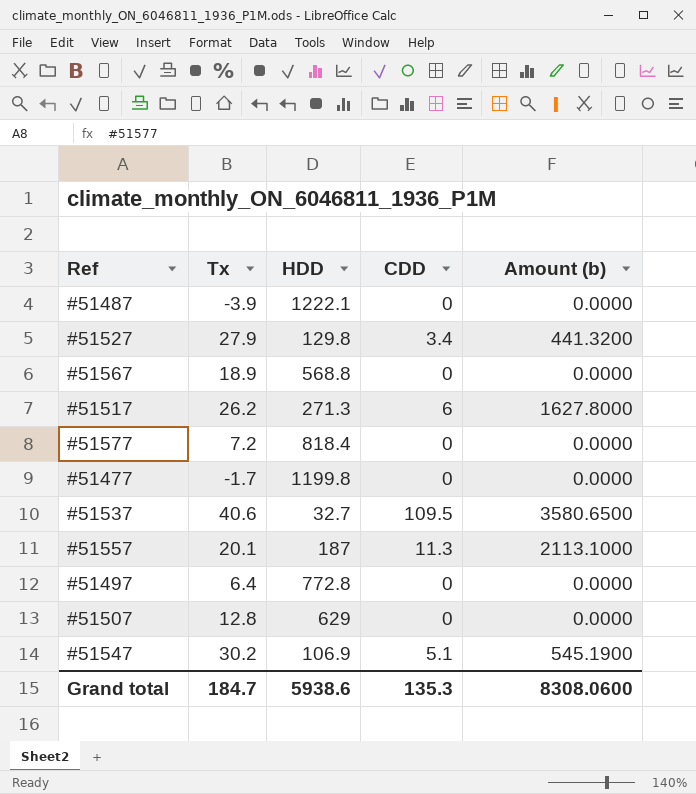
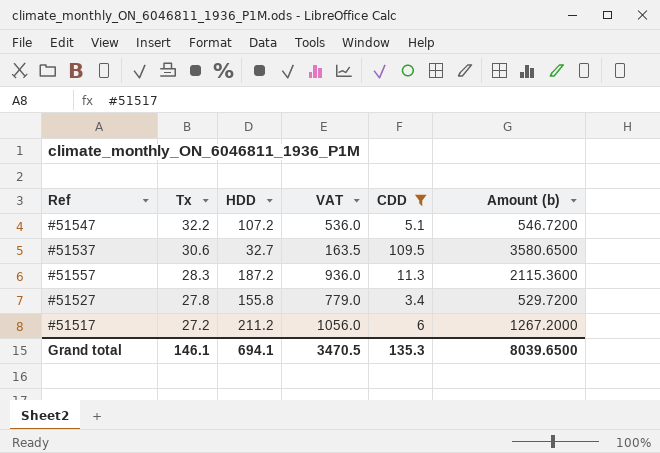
filter: none -> CDD != 0
row order: none -> Tx descending
column VAT | formula: none -> [HDD] * 5
#51547 | Tx: 30.2 -> 32.2
#51547 | HDD: 106.9 -> 107.2
#51547 | Amount (b): 545.1900 -> 546.7200
#51537 | Tx: 40.6 -> 30.6
#51557 | Tx: 20.1 -> 28.3
#51557 | HDD: 187 -> 187.2
#51557 | Amount (b): 2113.1000 -> 2115.3600
#51527 | Tx: 27.9 -> 27.8
#51527 | HDD: 129.8 -> 155.8
#51527 | Amount (b): 441.3200 -> 529.7200
#51517 | Tx: 26.2 -> 27.2
#51517 | HDD: 271.3 -> 211.2
#51517 | Amount (b): 1627.8000 -> 1267.2000
Grand total | Tx: 184.7 -> 146.1
Grand total | HDD: 5938.6 -> 694.1
Grand total | Amount (b): 8308.0600 -> 8039.6500

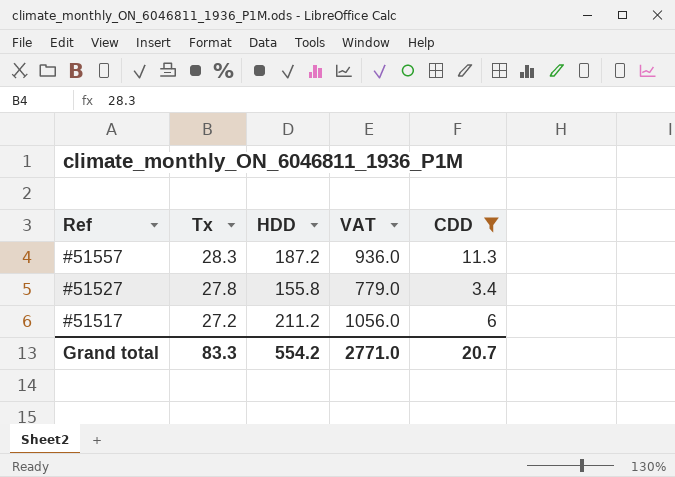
column Amount (b) | formula: [HDD] * [CDD] -> none
row #51547: 32.2 | 107.2 | 536.0 | 5.1 | 546.7200 -> none
row #51537: 30.6 | 32.7 | 163.5 | 109.5 | 3580.6500 -> none
Grand total | Tx: 146.1 -> 83.3
Grand total | HDD: 694.1 -> 554.2
Grand total | VAT: 3470.5 -> 2771.0
Grand total | CDD: 135.3 -> 20.7

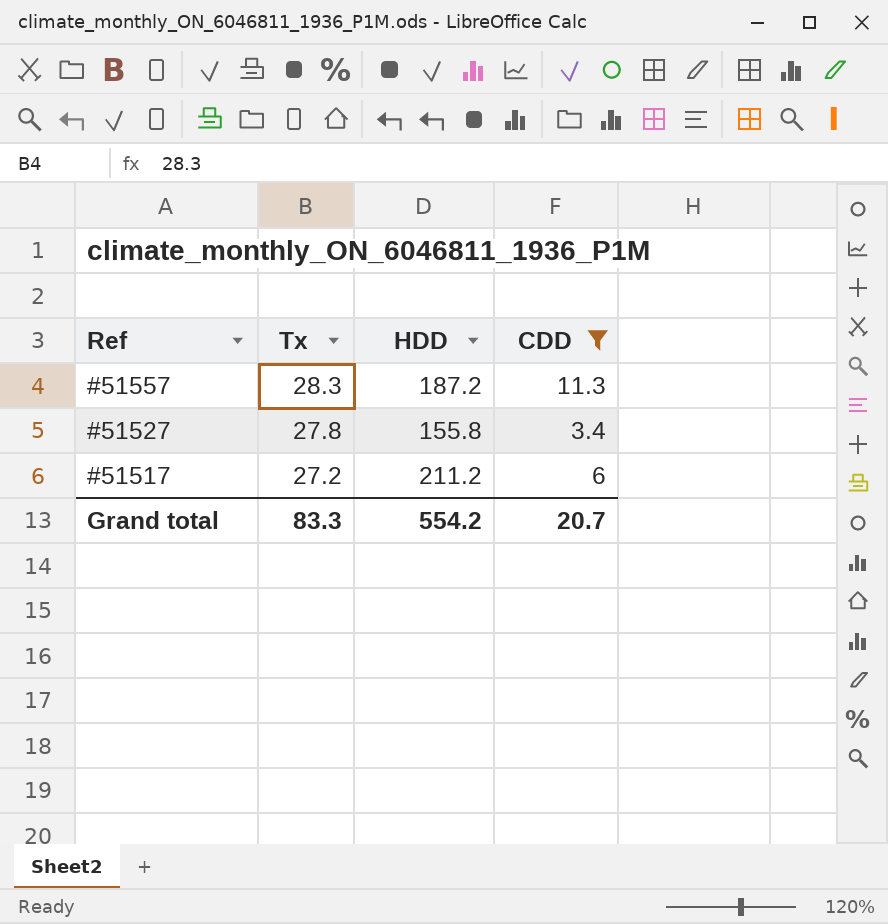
column VAT | formula: [HDD] * 5 -> none

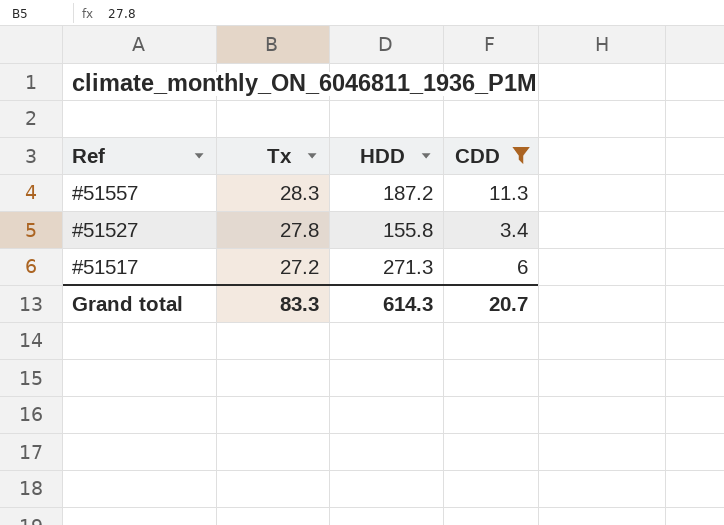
#51517 | HDD: 211.2 -> 271.3
Grand total | HDD: 554.2 -> 614.3

